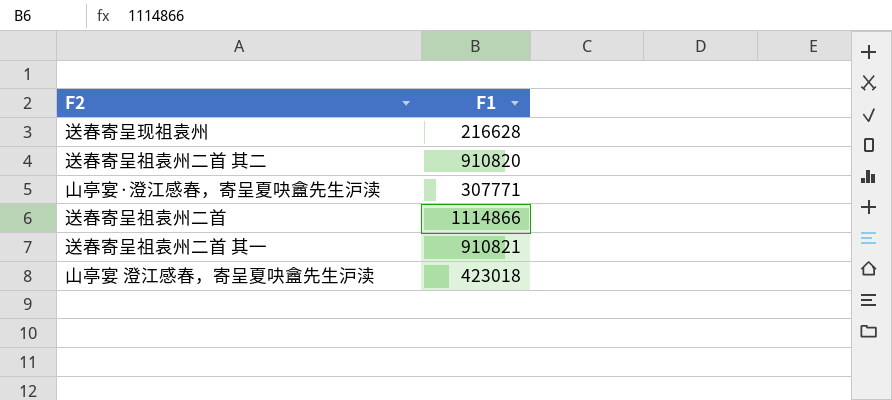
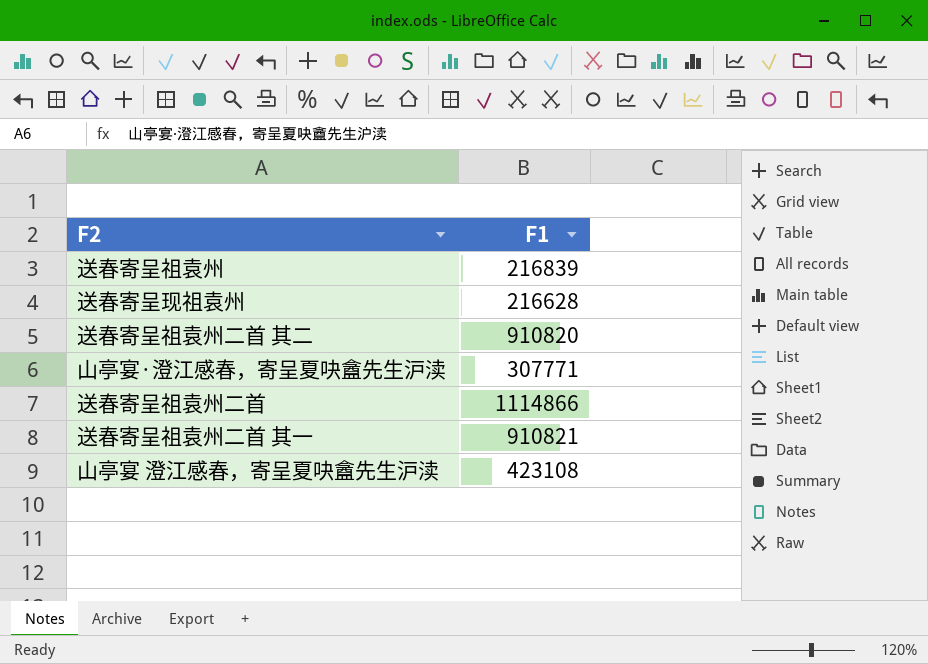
row 送春寄呈祖袁州: none -> 216839
山亭宴 澄江感春，寄呈夏吷盦先生沪渎 | F1: 423018 -> 423108

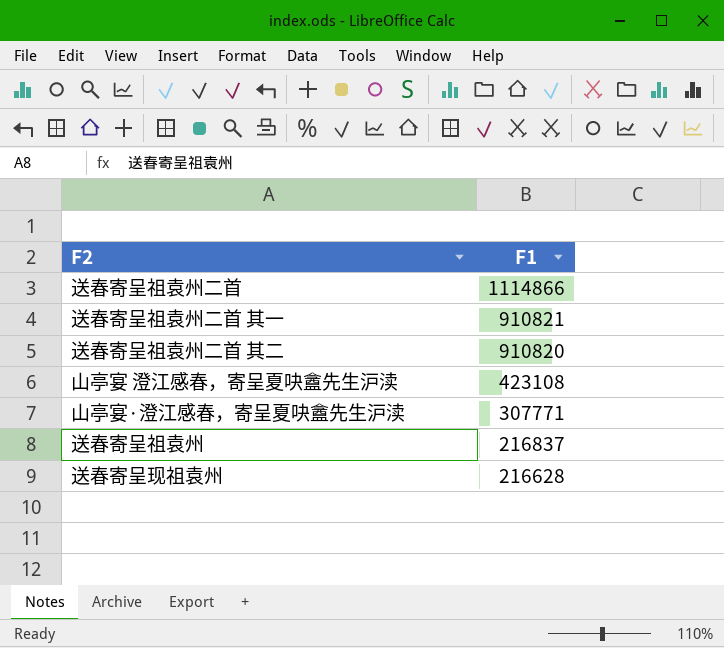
row order: none -> F1 descending
送春寄呈祖袁州 | F1: 216839 -> 216837

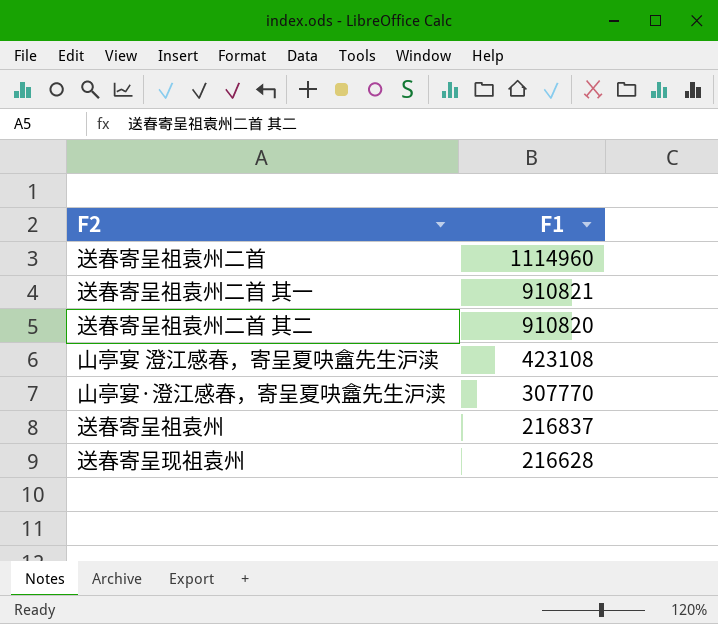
送春寄呈祖袁州二首 | F1: 1114866 -> 1114960
山亭宴·澄江感春，寄呈夏吷盦先生沪渎 | F1: 307771 -> 307770

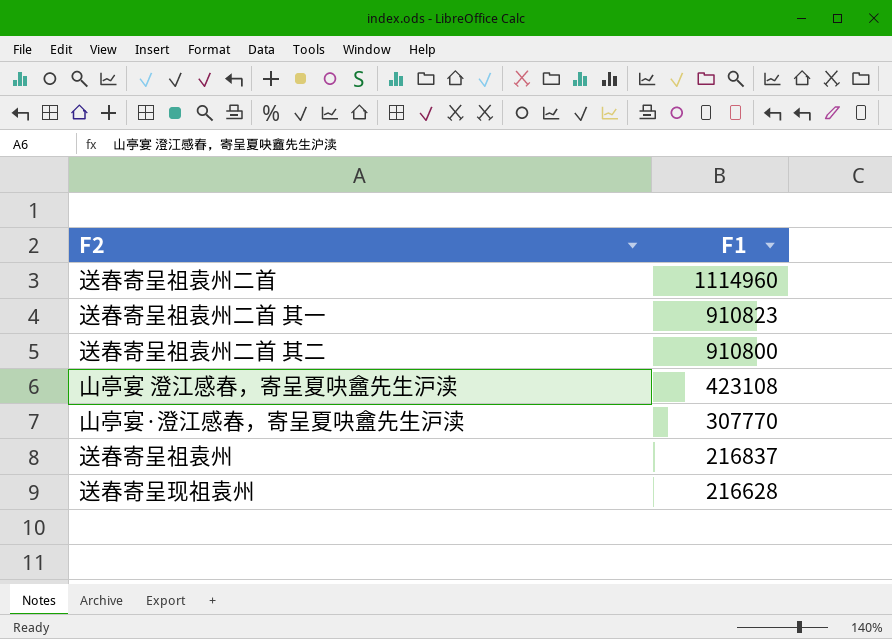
送春寄呈祖袁州二首 其一 | F1: 910821 -> 910823
送春寄呈祖袁州二首 其二 | F1: 910820 -> 910800

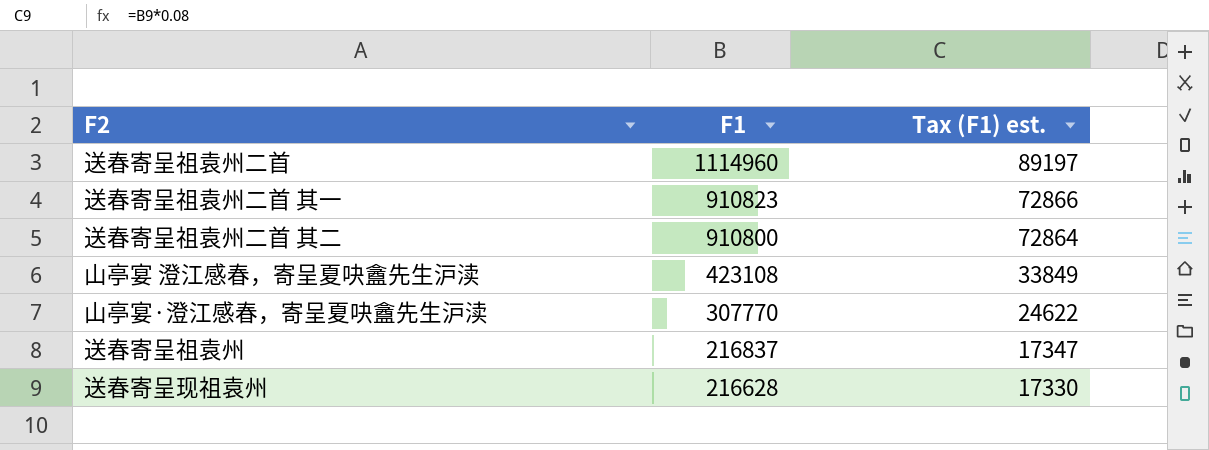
column Tax (F1) est. | formula: none -> [F1] * 0.08

